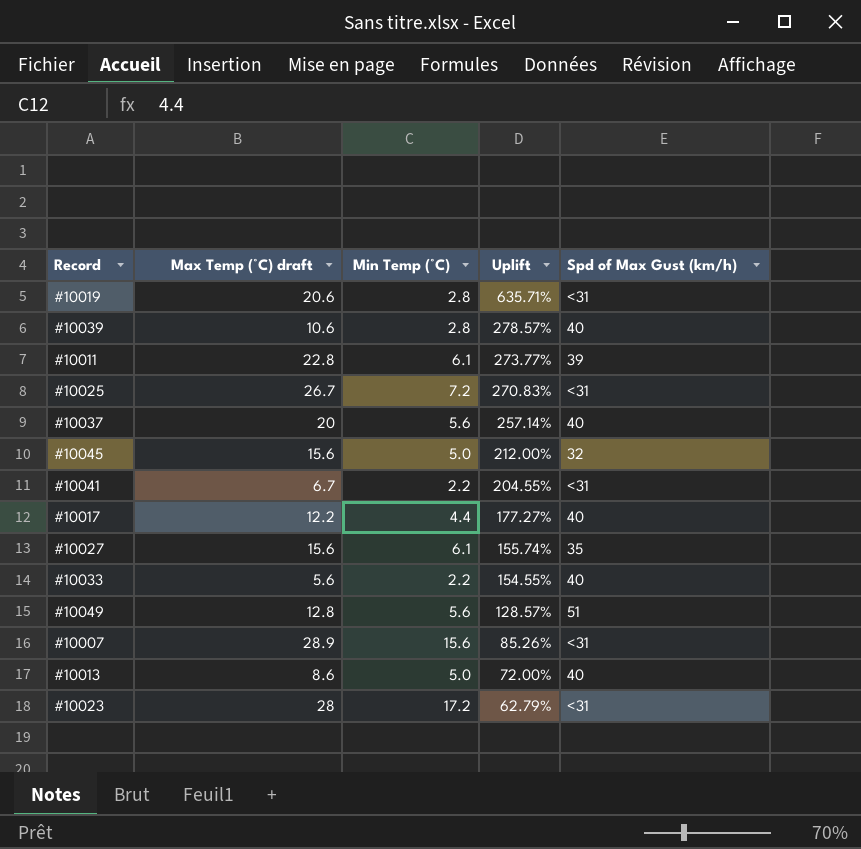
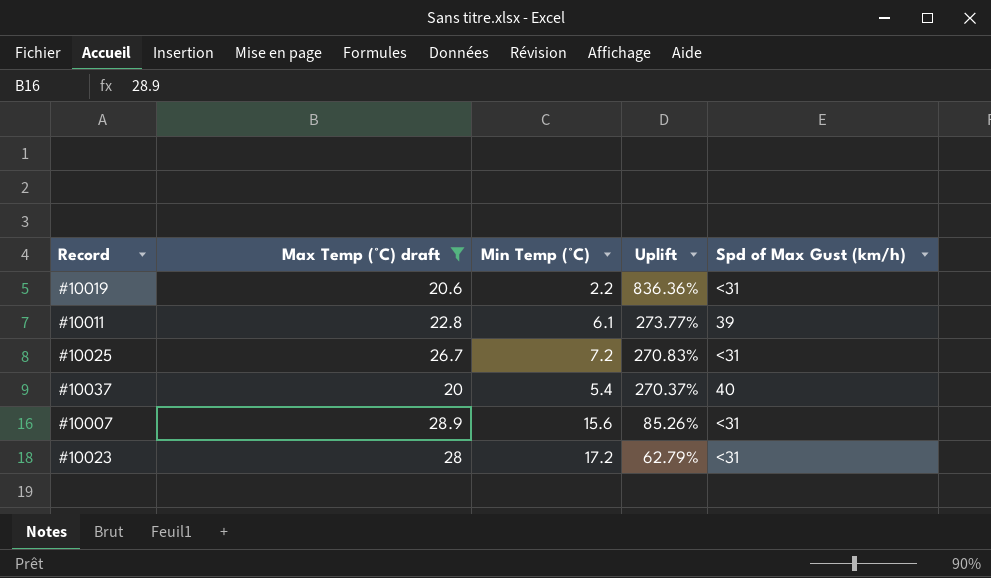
filter: none -> Max Temp (°C) draft >= 20
#10019 | Min Temp (°C): 2.8 -> 2.2
#10019 | Uplift: 635.71% -> 836.36%
#10037 | Min Temp (°C): 5.6 -> 5.4
#10037 | Uplift: 257.14% -> 270.37%

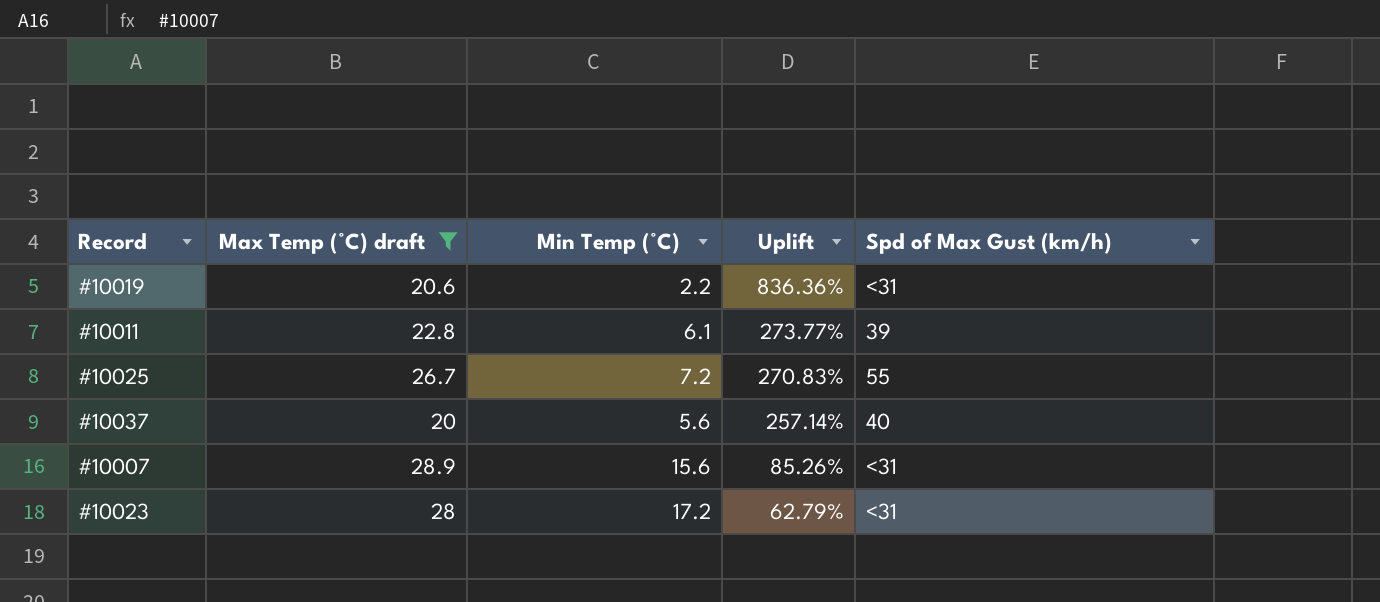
#10025 | Spd of Max Gust (km/h): <31 -> 55
#10037 | Min Temp (°C): 5.4 -> 5.6
#10037 | Uplift: 270.37% -> 257.14%

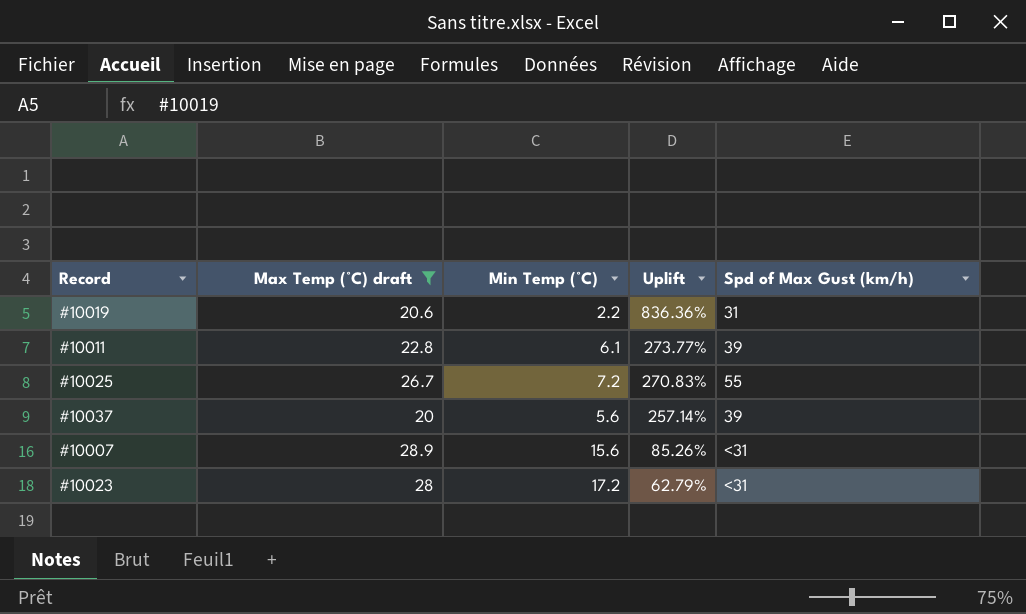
#10019 | Spd of Max Gust (km/h): <31 -> 31
#10037 | Spd of Max Gust (km/h): 40 -> 39

